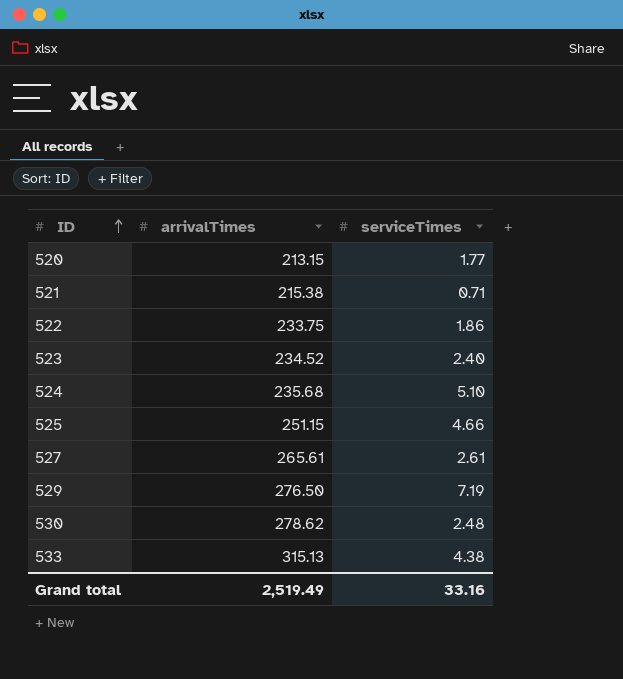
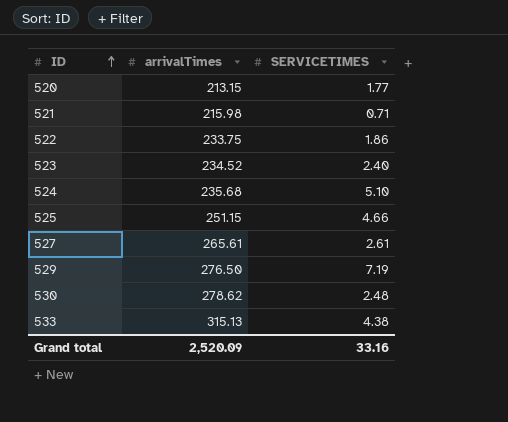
column name: serviceTimes -> SERVICETIMES
521 | arrivalTimes: 215.38 -> 215.98
Grand total | arrivalTimes: 2,519.49 -> 2,520.09

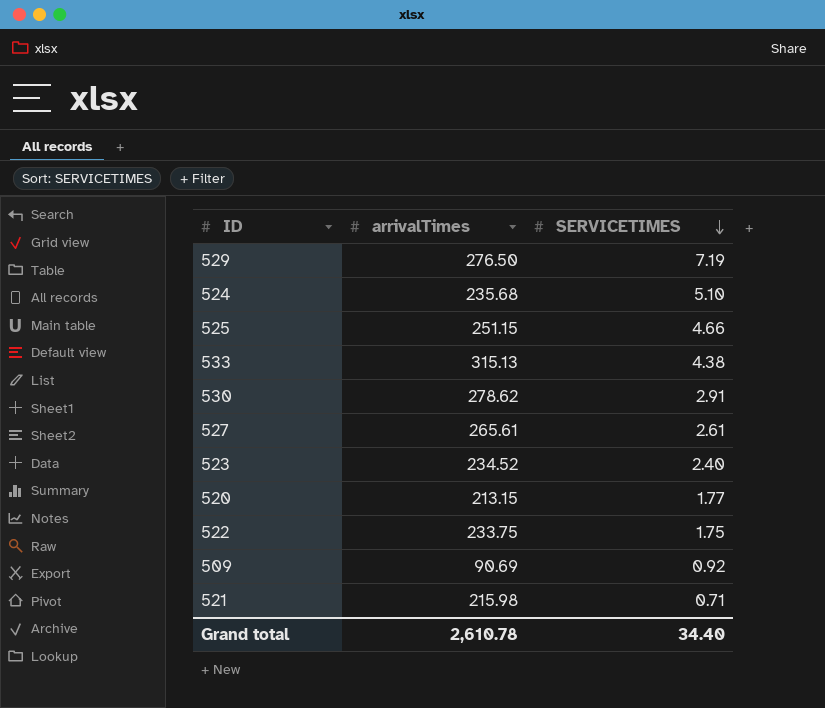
row order: ID ascending -> SERVICETIMES descending
530 | SERVICETIMES: 2.48 -> 2.91
522 | SERVICETIMES: 1.86 -> 1.75
row 509: none -> 90.69 | 0.92
Grand total | arrivalTimes: 2,520.09 -> 2,610.78
Grand total | SERVICETIMES: 33.16 -> 34.40

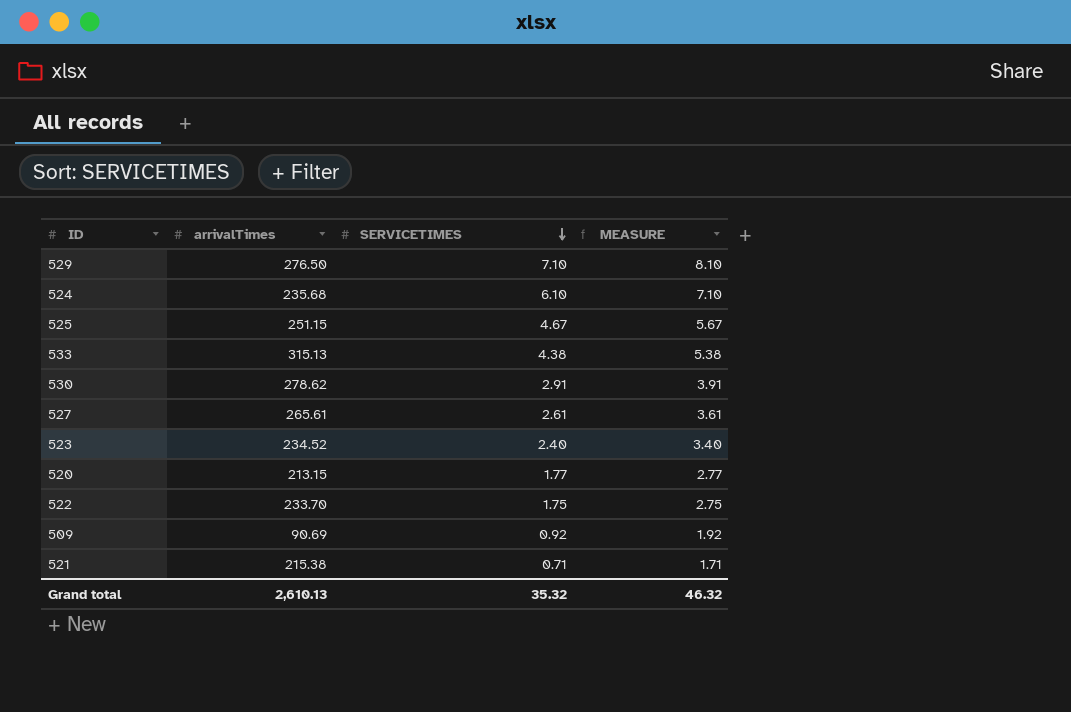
column MEASURE | formula: none -> [SERVICETIMES] + 1
529 | SERVICETIMES: 7.19 -> 7.10
524 | SERVICETIMES: 5.10 -> 6.10
525 | SERVICETIMES: 4.66 -> 4.67
522 | arrivalTimes: 233.75 -> 233.70
521 | arrivalTimes: 215.98 -> 215.38
Grand total | arrivalTimes: 2,610.78 -> 2,610.13
Grand total | SERVICETIMES: 34.40 -> 35.32

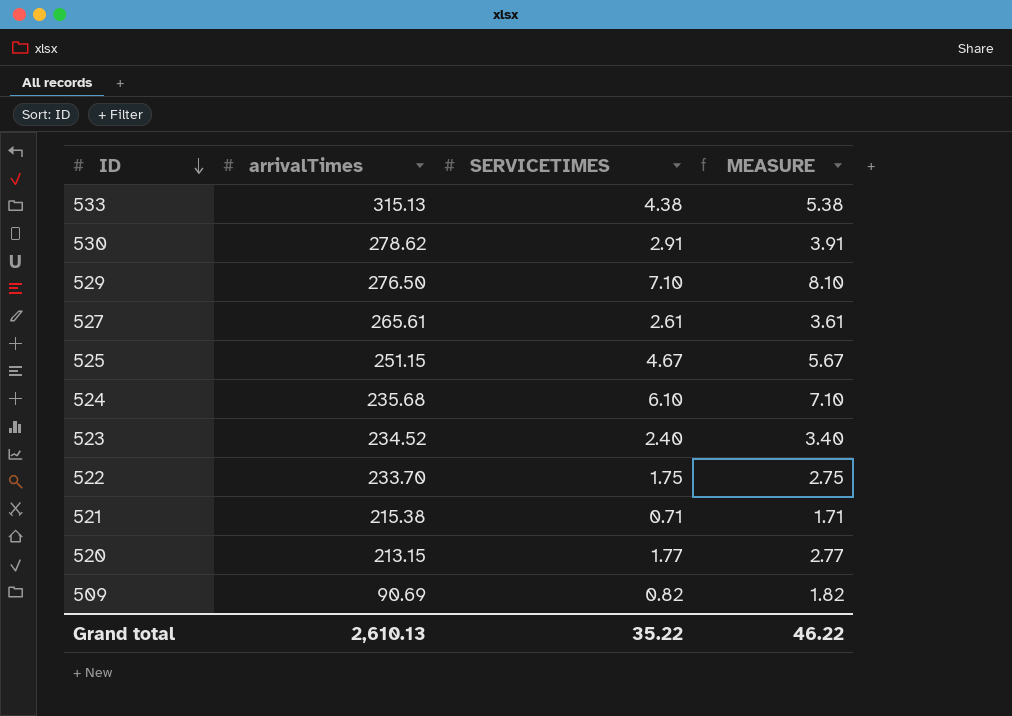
row order: SERVICETIMES descending -> ID descending
509 | SERVICETIMES: 0.92 -> 0.82
509 | MEASURE: 1.92 -> 1.82
Grand total | SERVICETIMES: 35.32 -> 35.22
Grand total | MEASURE: 46.32 -> 46.22

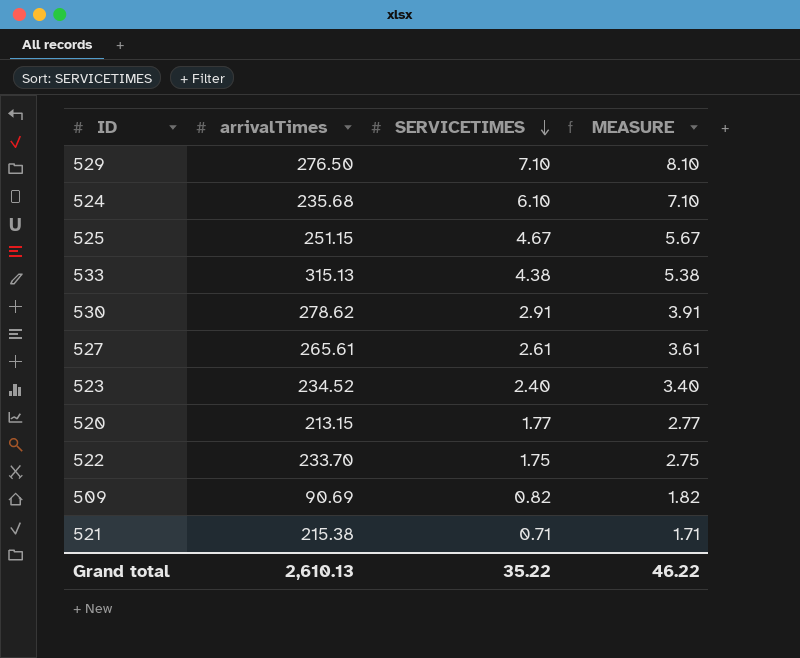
row order: ID descending -> SERVICETIMES descending

